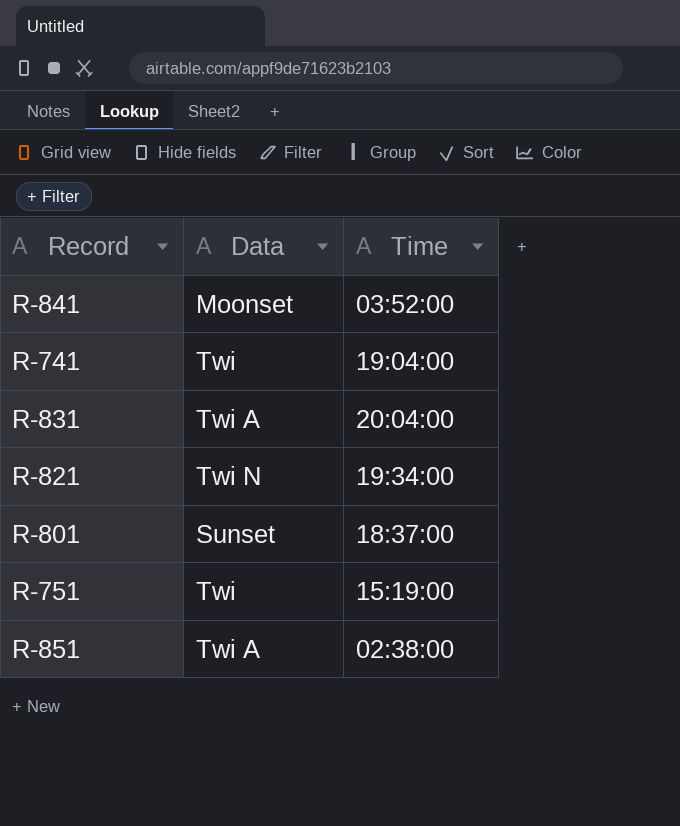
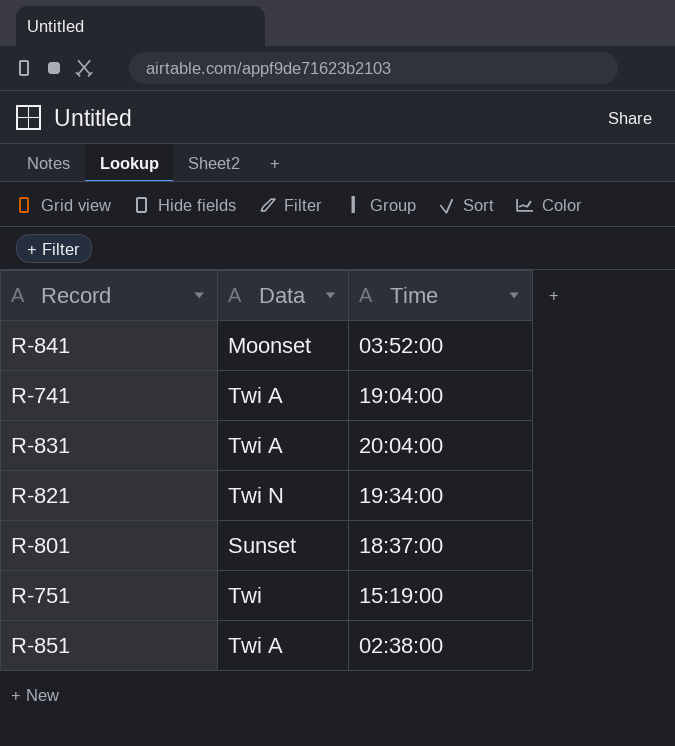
R-741 | Data: Twi -> Twi A

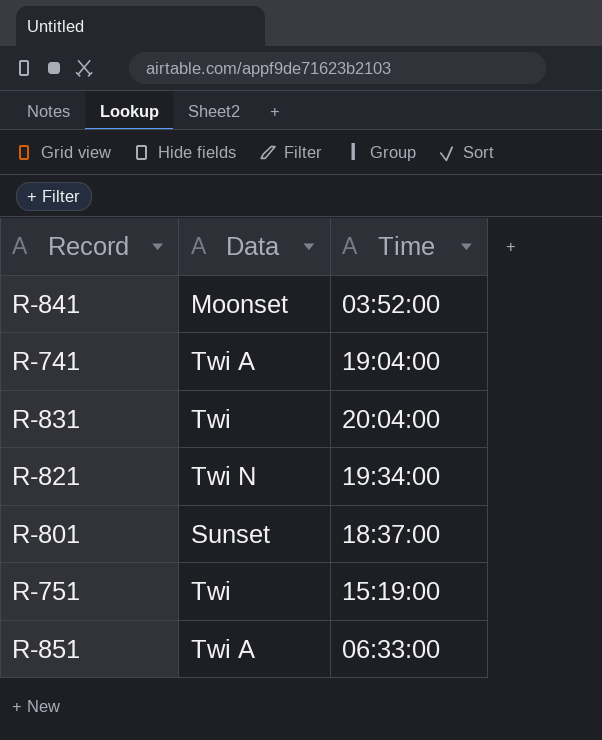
R-831 | Data: Twi A -> Twi
R-851 | Time: 02:38:00 -> 06:33:00

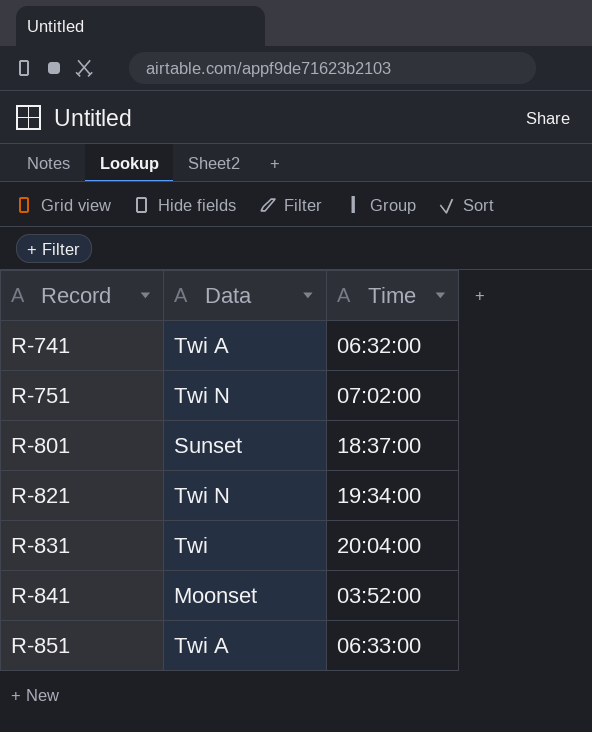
row order: none -> Record ascending
R-741 | Time: 19:04:00 -> 06:32:00
R-751 | Data: Twi -> Twi N
R-751 | Time: 15:19:00 -> 07:02:00

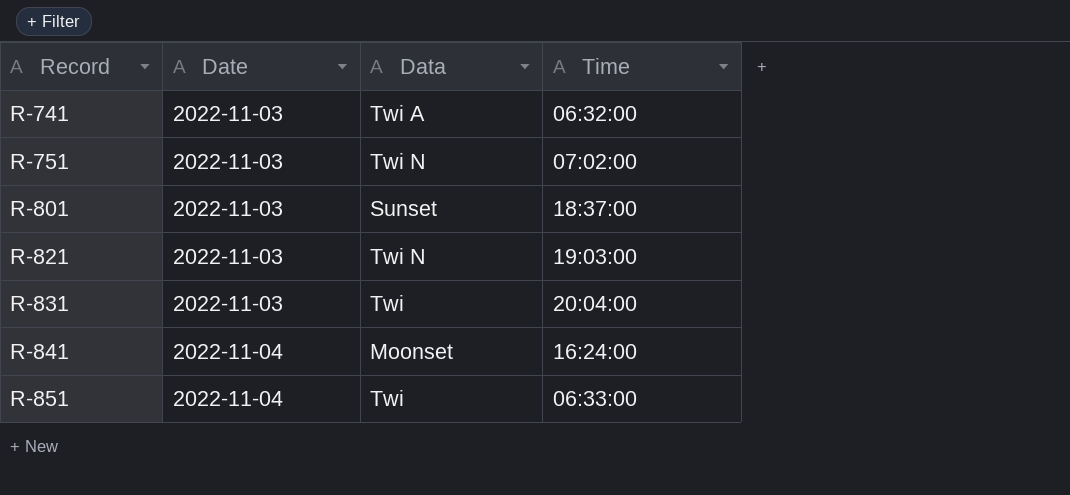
column Date | position: none -> 2
R-821 | Time: 19:34:00 -> 19:03:00
R-841 | Time: 03:52:00 -> 16:24:00
R-851 | Data: Twi A -> Twi

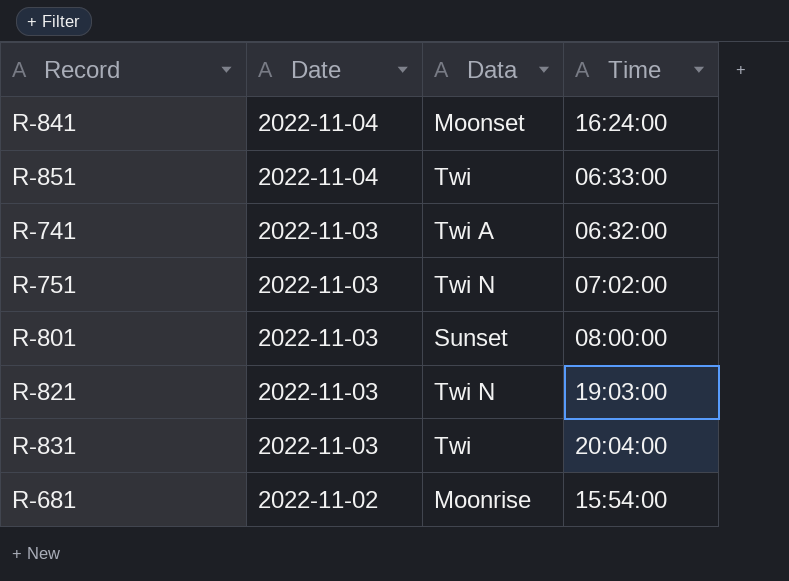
row order: Record ascending -> Date descending
R-801 | Time: 18:37:00 -> 08:00:00
row R-681: none -> 2022-11-02 | Moonrise | 15:54:00

